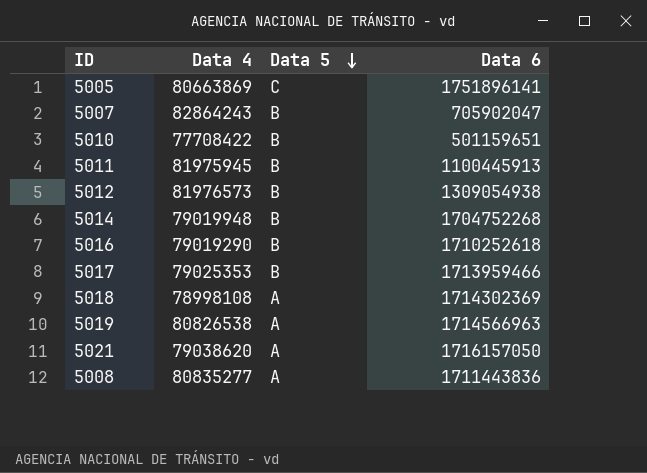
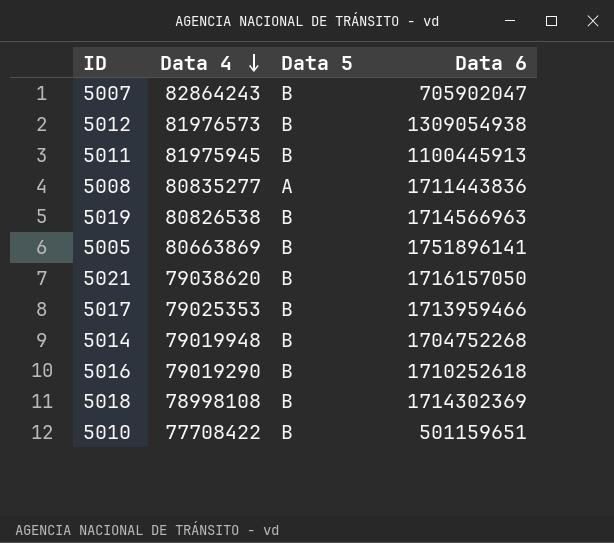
row order: Data 5 descending -> Data 4 descending
5019 | Data 5: A -> B
5005 | Data 5: C -> B
5021 | Data 5: A -> B
5018 | Data 5: A -> B

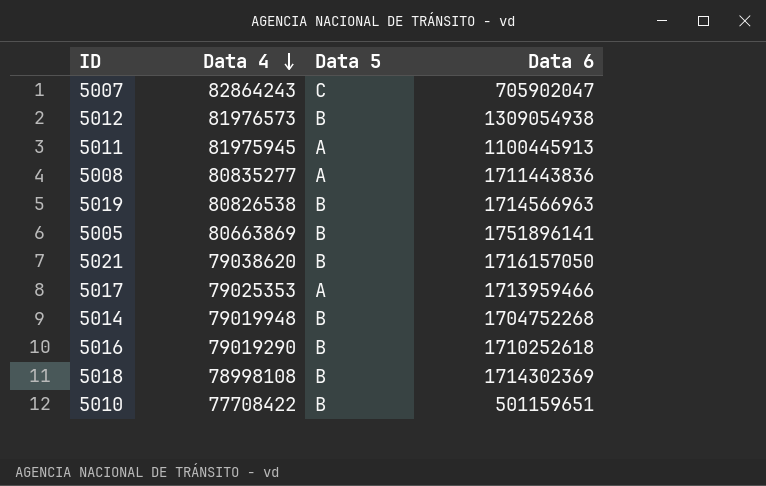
5007 | Data 5: B -> C
5011 | Data 5: B -> A
5017 | Data 5: B -> A

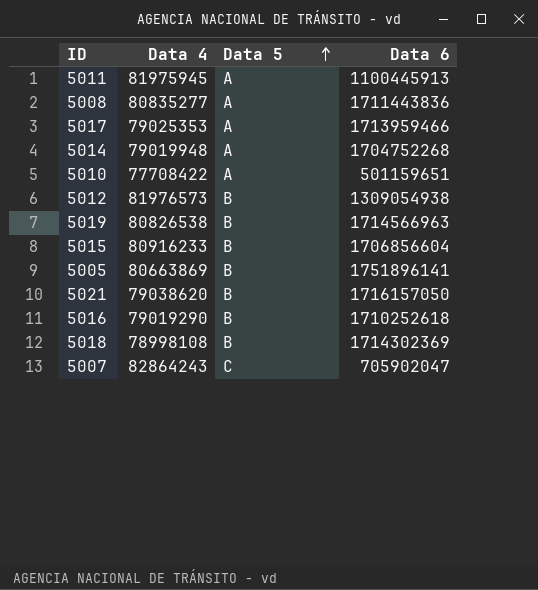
row order: Data 4 descending -> Data 5 ascending
5014 | Data 5: B -> A
5010 | Data 5: B -> A
row 5015: none -> 80916233 | B | 1706856604

